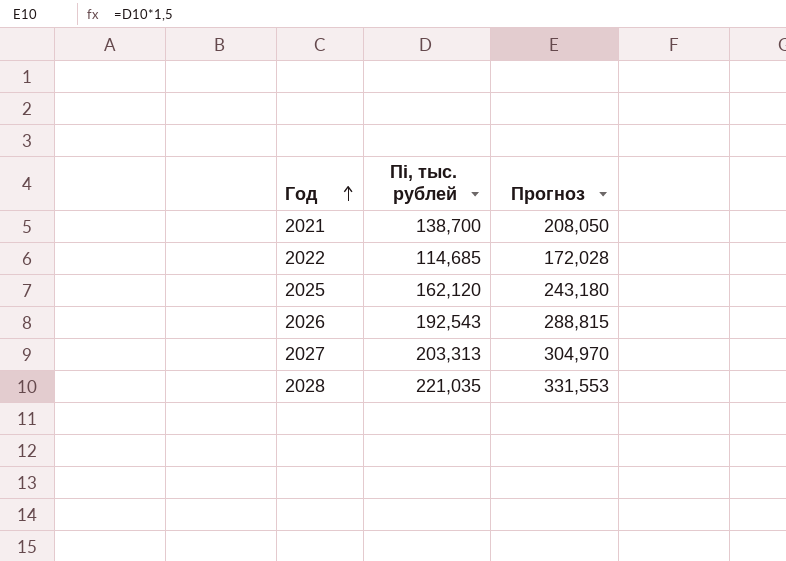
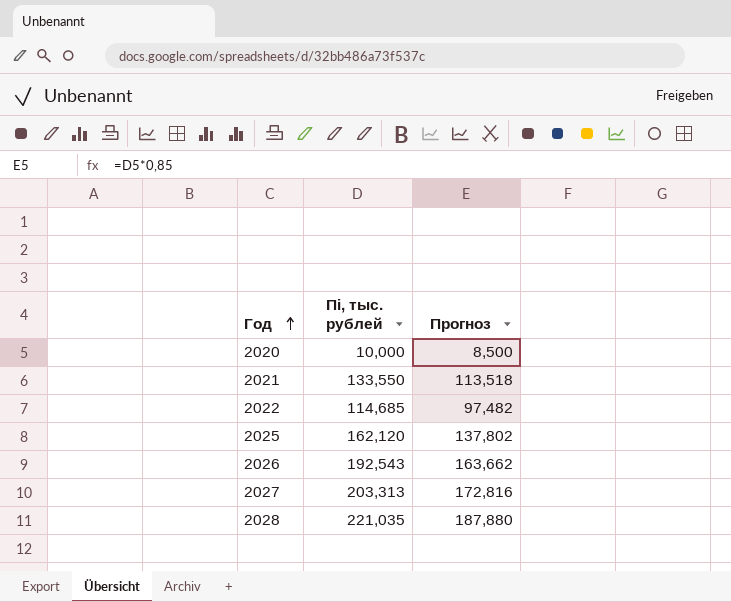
column Прогноз | formula: [Пi, тыс. рублей] * 1,5 -> [Пi, тыс. рублей] * 0,85
row 2020: none -> 10,000 | 8,500
2021 | Пi, тыс. рублей: 138,700 -> 133,550

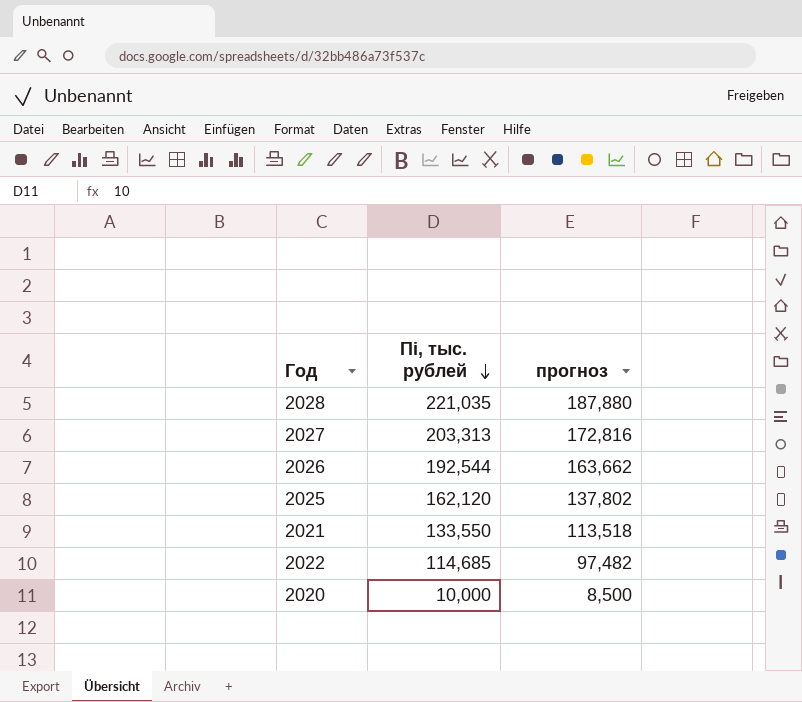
row order: Год ascending -> Пi, тыс. рублей descending
column name: Прогноз -> прогноз
2026 | Пi, тыс. рублей: 192,543 -> 192,544

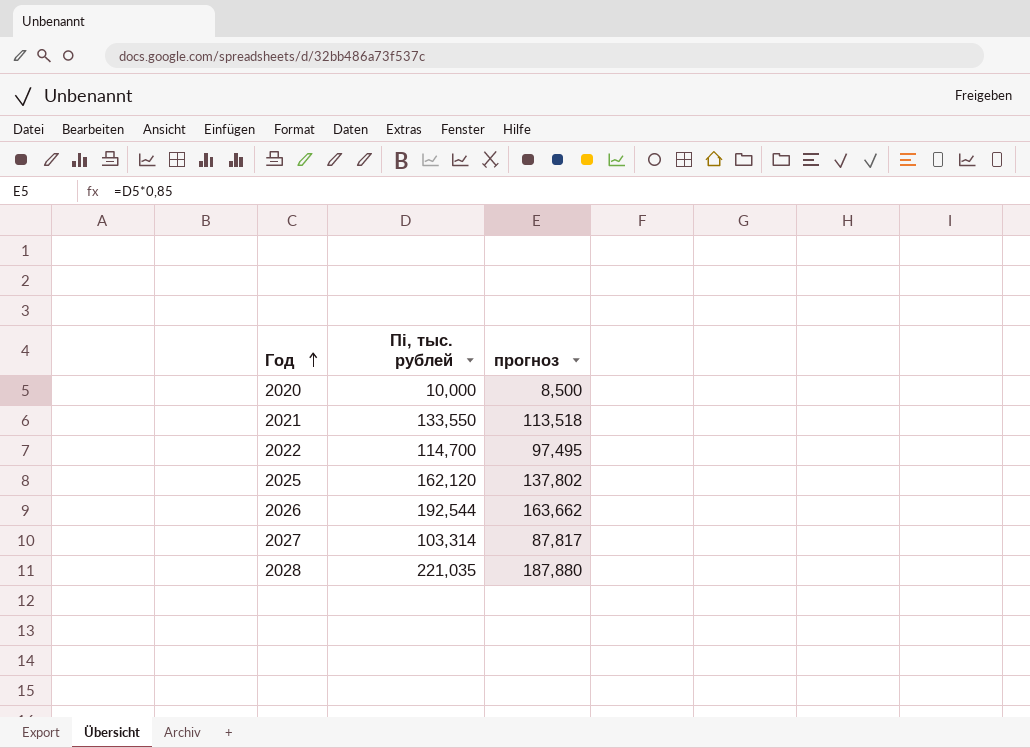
row order: Пi, тыс. рублей descending -> Год ascending
2022 | Пi, тыс. рублей: 114,685 -> 114,700
2022 | прогноз: 97,482 -> 97,495
2027 | Пi, тыс. рублей: 203,313 -> 103,314
2027 | прогноз: 172,816 -> 87,817

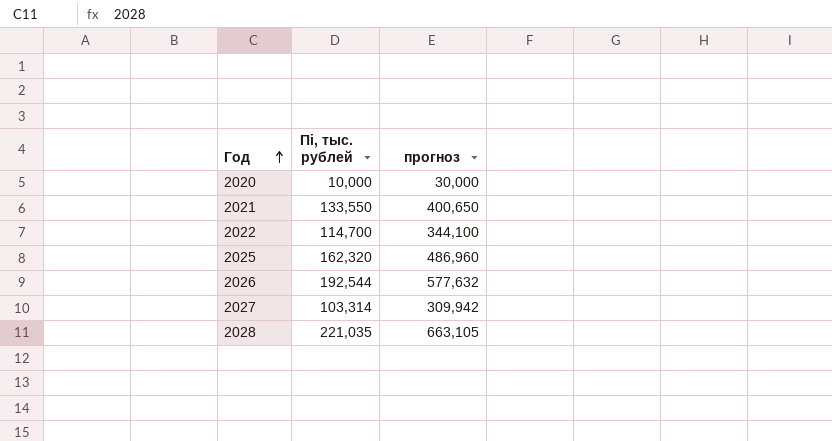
column прогноз | formula: [Пi, тыс. рублей] * 0,85 -> [Пi, тыс. рублей] * 3
2025 | Пi, тыс. рублей: 162,120 -> 162,320

